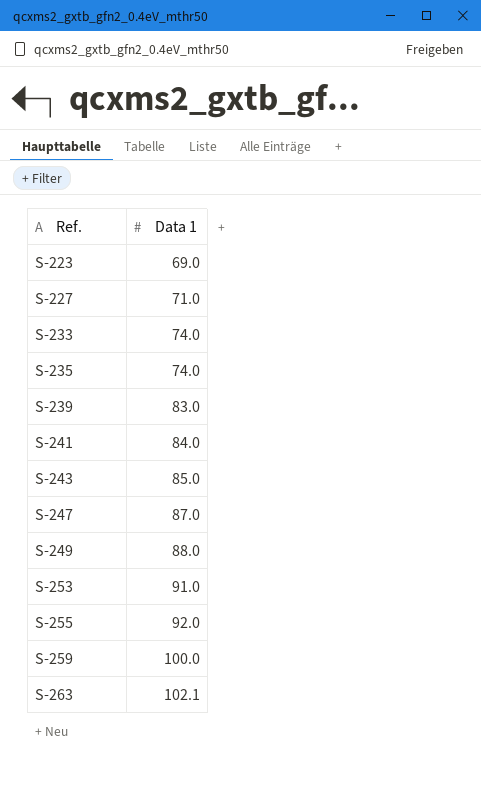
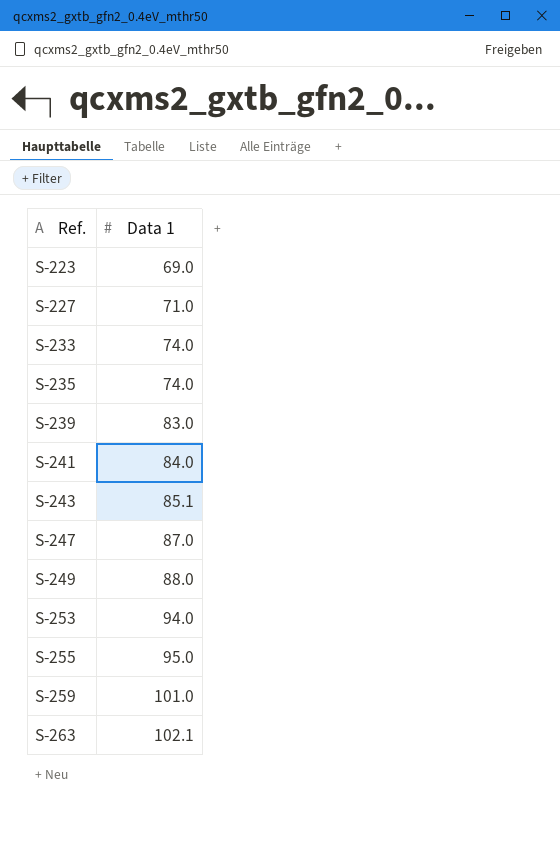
S-243 | Data 1: 85.0 -> 85.1
S-253 | Data 1: 91.0 -> 94.0
S-255 | Data 1: 92.0 -> 95.0
S-259 | Data 1: 100.0 -> 101.0

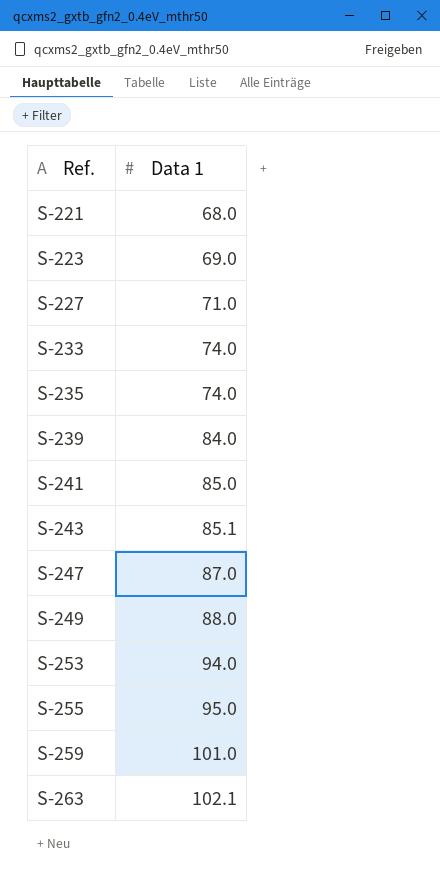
row S-221: none -> 68.0
S-239 | Data 1: 83.0 -> 84.0
S-241 | Data 1: 84.0 -> 85.0

